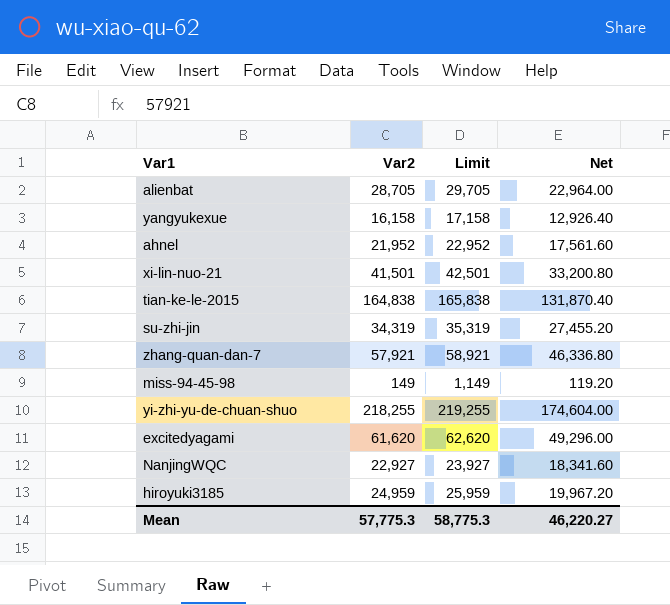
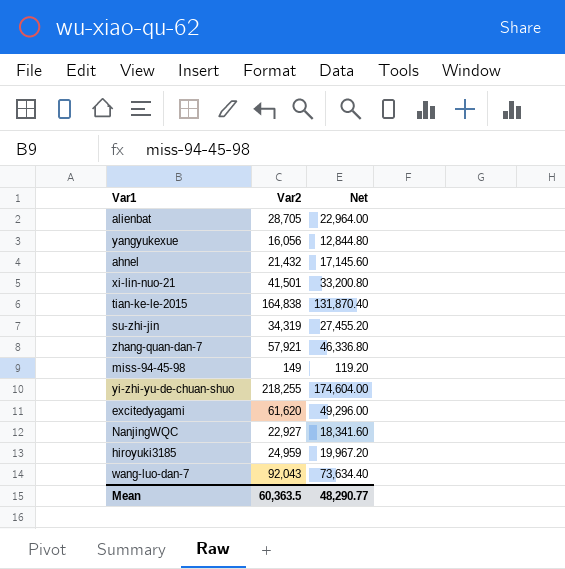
column Limit | formula: [Var2] + 1000 -> none
yangyukexue | Var2: 16,158 -> 16,056
yangyukexue | Net: 12,926.40 -> 12,844.80
ahnel | Var2: 21,952 -> 21,432
ahnel | Net: 17,561.60 -> 17,145.60
row wang-luo-dan-7: none -> 92,043 | 73,634.40
Mean | Var2: 57,775.3 -> 60,363.5
Mean | Net: 46,220.27 -> 48,290.77

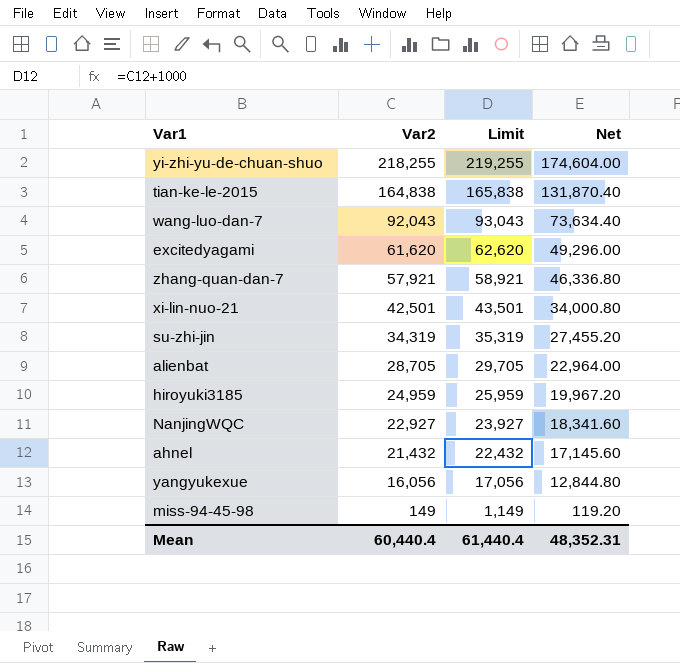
row order: none -> Var2 descending
column Limit | formula: none -> [Var2] + 1000
xi-lin-nuo-21 | Var2: 41,501 -> 42,501
xi-lin-nuo-21 | Net: 33,200.80 -> 34,000.80
Mean | Var2: 60,363.5 -> 60,440.4
Mean | Net: 48,290.77 -> 48,352.31

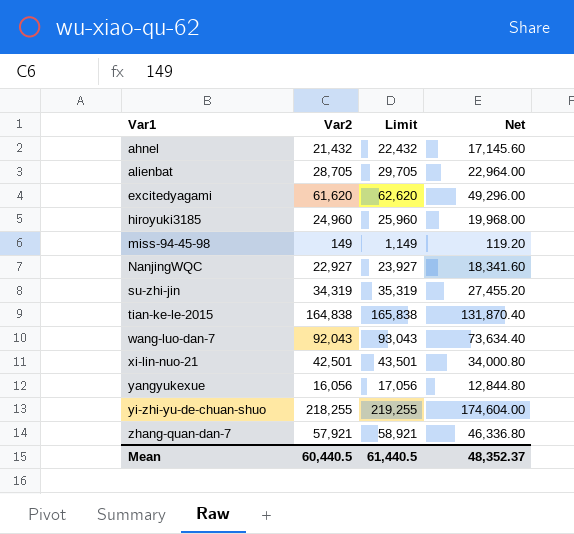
row order: Var2 descending -> Var1 ascending
hiroyuki3185 | Var2: 24,959 -> 24,960
hiroyuki3185 | Limit: 25,959 -> 25,960
hiroyuki3185 | Net: 19,967.20 -> 19,968.00
Mean | Var2: 60,440.4 -> 60,440.5
Mean | Limit: 61,440.4 -> 61,440.5
Mean | Net: 48,352.31 -> 48,352.37

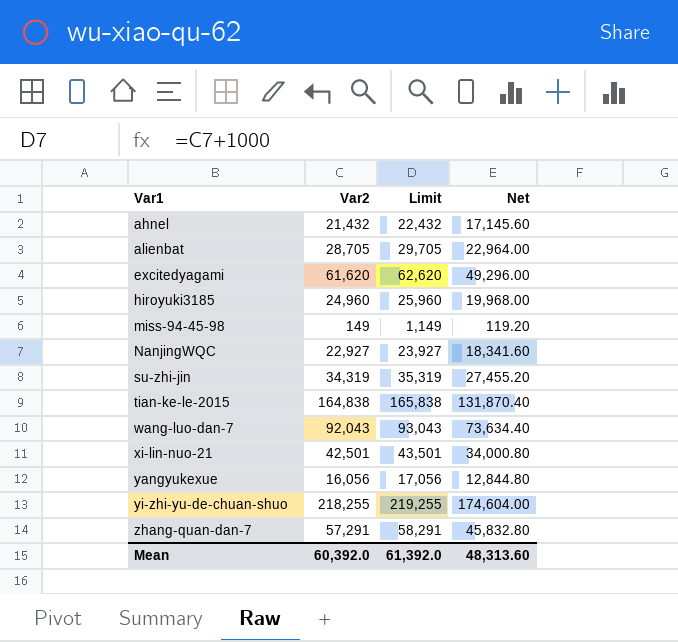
zhang-quan-dan-7 | Var2: 57,921 -> 57,291
zhang-quan-dan-7 | Limit: 58,921 -> 58,291
zhang-quan-dan-7 | Net: 46,336.80 -> 45,832.80
Mean | Var2: 60,440.5 -> 60,392.0
Mean | Limit: 61,440.5 -> 61,392.0
Mean | Net: 48,352.37 -> 48,313.60

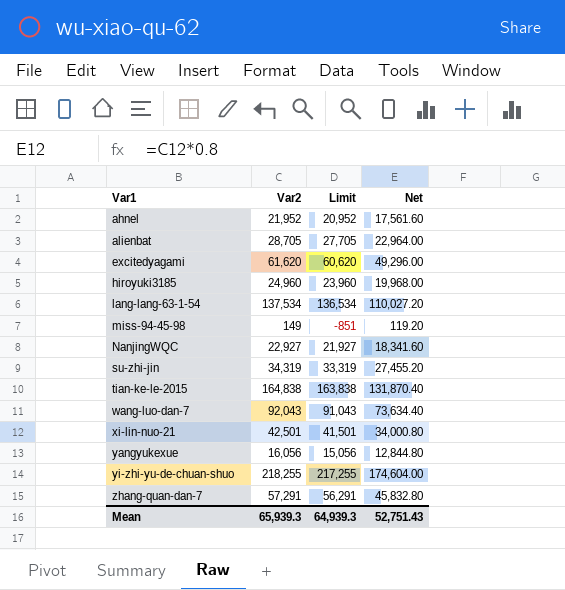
column Limit | formula: [Var2] + 1000 -> [Var2] - 1000
ahnel | Var2: 21,432 -> 21,952
ahnel | Net: 17,145.60 -> 17,561.60
row lang-lang-63-1-54: none -> 137,534 | 136,534 | 110,027.20
Mean | Var2: 60,392.0 -> 65,939.3
Mean | Limit: 61,392.0 -> 64,939.3
Mean | Net: 48,313.60 -> 52,751.43

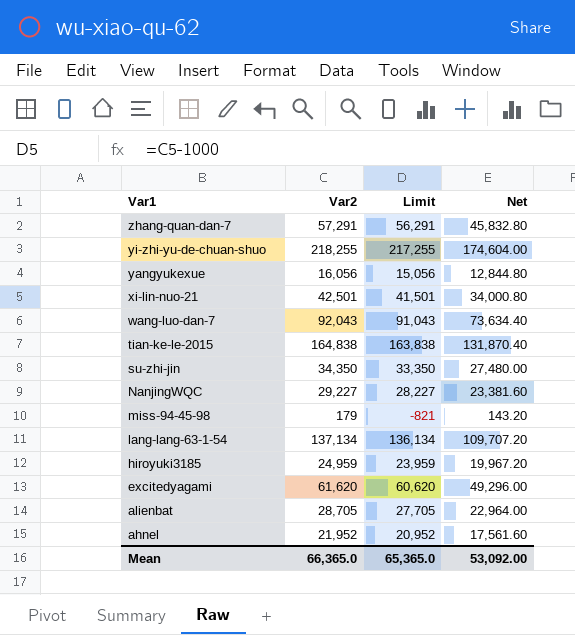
row order: Var1 ascending -> Var1 descending
su-zhi-jin | Var2: 34,319 -> 34,350
su-zhi-jin | Limit: 33,319 -> 33,350
su-zhi-jin | Net: 27,455.20 -> 27,480.00
NanjingWQC | Var2: 22,927 -> 29,227
NanjingWQC | Limit: 21,927 -> 28,227
NanjingWQC | Net: 18,341.60 -> 23,381.60
miss-94-45-98 | Var2: 149 -> 179
miss-94-45-98 | Limit: -851 -> -821
miss-94-45-98 | Net: 119.20 -> 143.20
lang-lang-63-1-54 | Var2: 137,534 -> 137,134
lang-lang-63-1-54 | Limit: 136,534 -> 136,134
lang-lang-63-1-54 | Net: 110,027.20 -> 109,707.20
hiroyuki3185 | Var2: 24,960 -> 24,959
hiroyuki3185 | Limit: 23,960 -> 23,959
hiroyuki3185 | Net: 19,968.00 -> 19,967.20
Mean | Var2: 65,939.3 -> 66,365.0
Mean | Limit: 64,939.3 -> 65,365.0
Mean | Net: 52,751.43 -> 53,092.00

